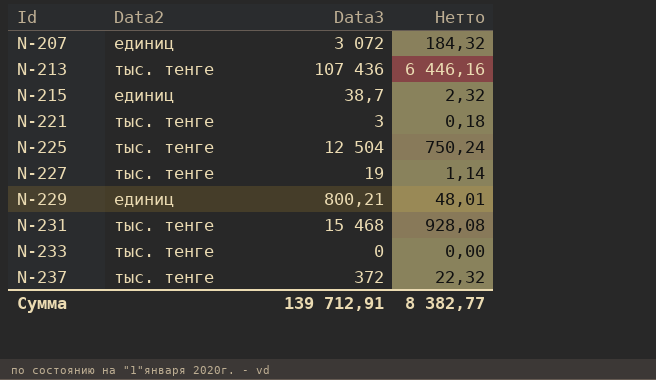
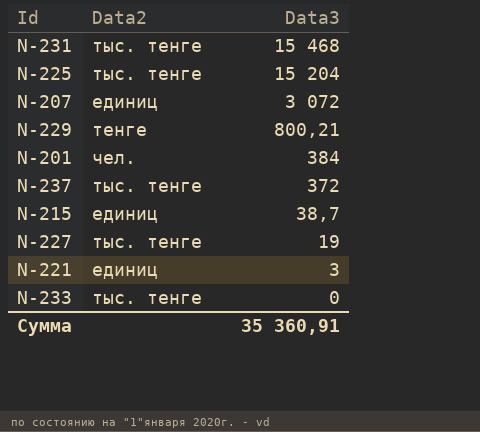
row order: Id ascending -> Data3 descending
column Нетто | formula: [Data3] * 0,06 -> none
row N-213: тыс. тенге | 107 436 | 6 446,16 -> none
N-225 | Data3: 12 504 -> 15 204
N-229 | Data2: единиц -> тенге
row N-201: none -> чел. | 384
N-221 | Data2: тыс. тенге -> единиц
Сумма | Data3: 139 712,91 -> 35 360,91

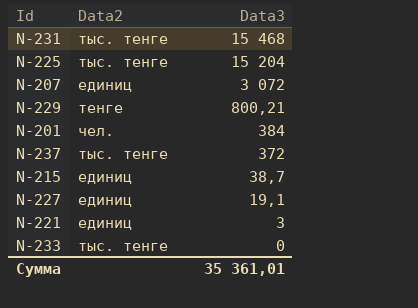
N-227 | Data2: тыс. тенге -> единиц
N-227 | Data3: 19 -> 19,1
Сумма | Data3: 35 360,91 -> 35 361,01

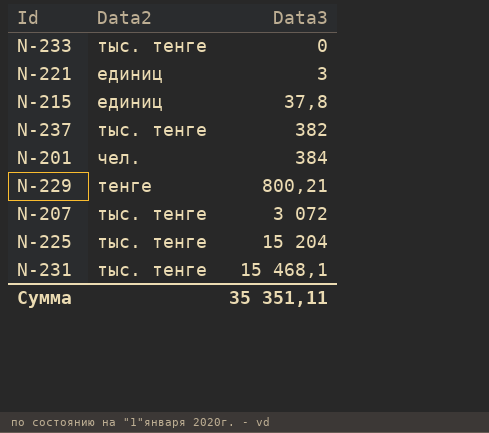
row order: Data3 descending -> Data3 ascending
row N-227: единиц | 19,1 -> none
N-215 | Data3: 38,7 -> 37,8
N-237 | Data3: 372 -> 382
N-207 | Data2: единиц -> тыс. тенге
N-231 | Data3: 15 468 -> 15 468,1
Сумма | Data3: 35 361,01 -> 35 351,11

